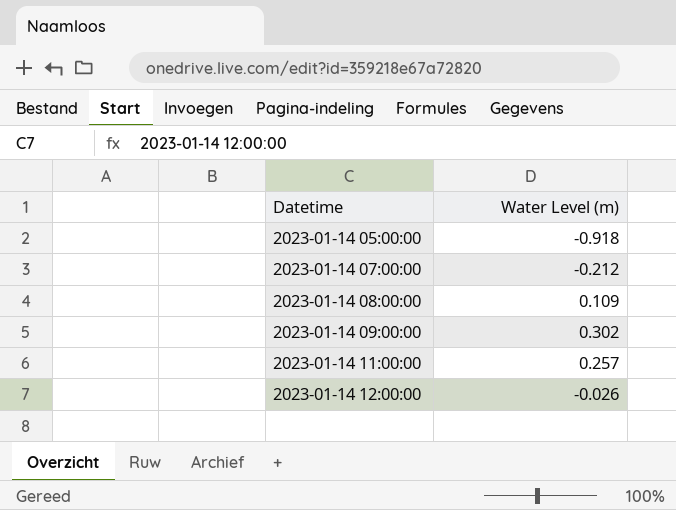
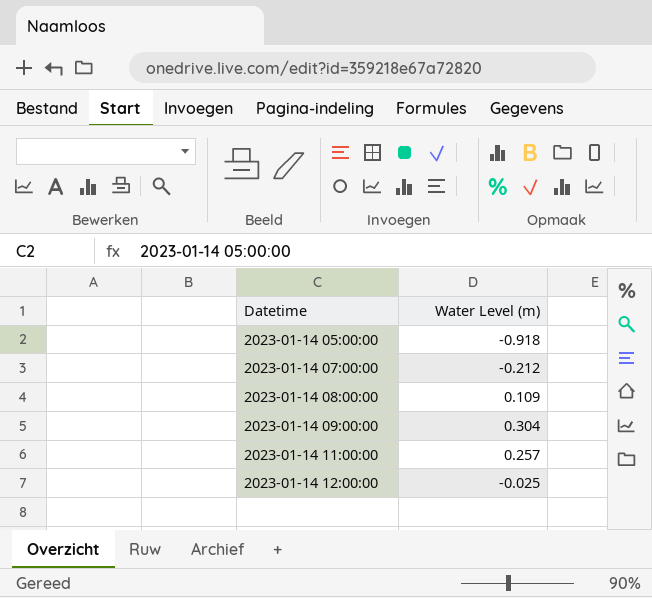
2023-01-14 09:00:00 | Water Level (m): 0.302 -> 0.304
2023-01-14 12:00:00 | Water Level (m): -0.026 -> -0.025

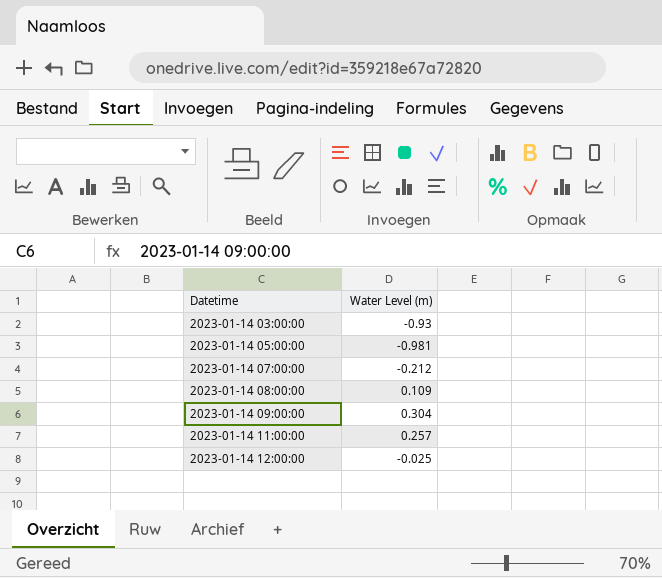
row 2023-01-14 03:00:00: none -> -0.93
2023-01-14 05:00:00 | Water Level (m): -0.918 -> -0.981

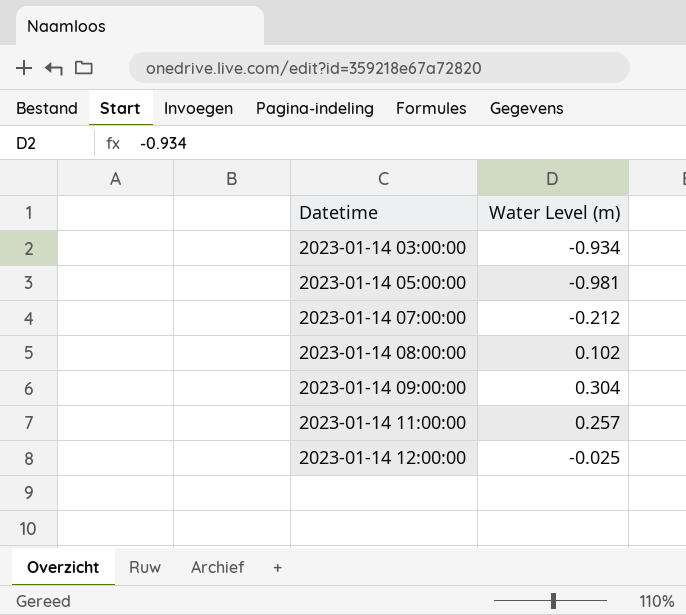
2023-01-14 03:00:00 | Water Level (m): -0.93 -> -0.934
2023-01-14 08:00:00 | Water Level (m): 0.109 -> 0.102

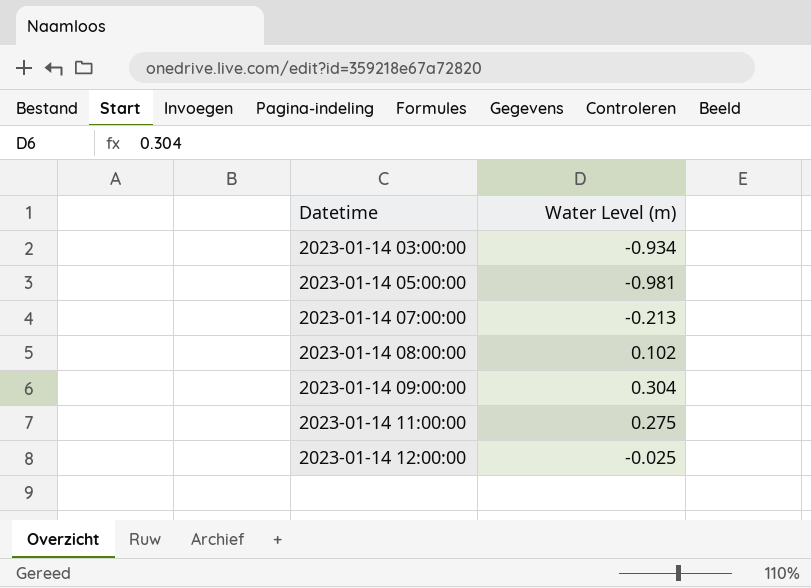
2023-01-14 07:00:00 | Water Level (m): -0.212 -> -0.213
2023-01-14 11:00:00 | Water Level (m): 0.257 -> 0.275

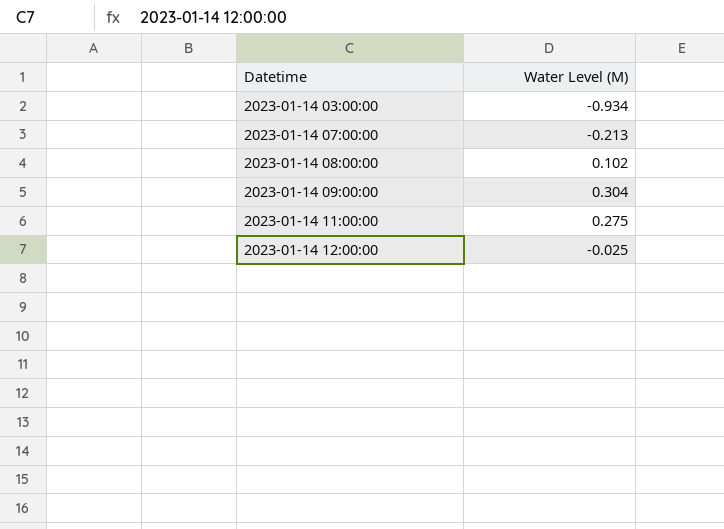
column name: Water Level (m) -> Water Level (M)
row 2023-01-14 05:00:00: -0.981 -> none

